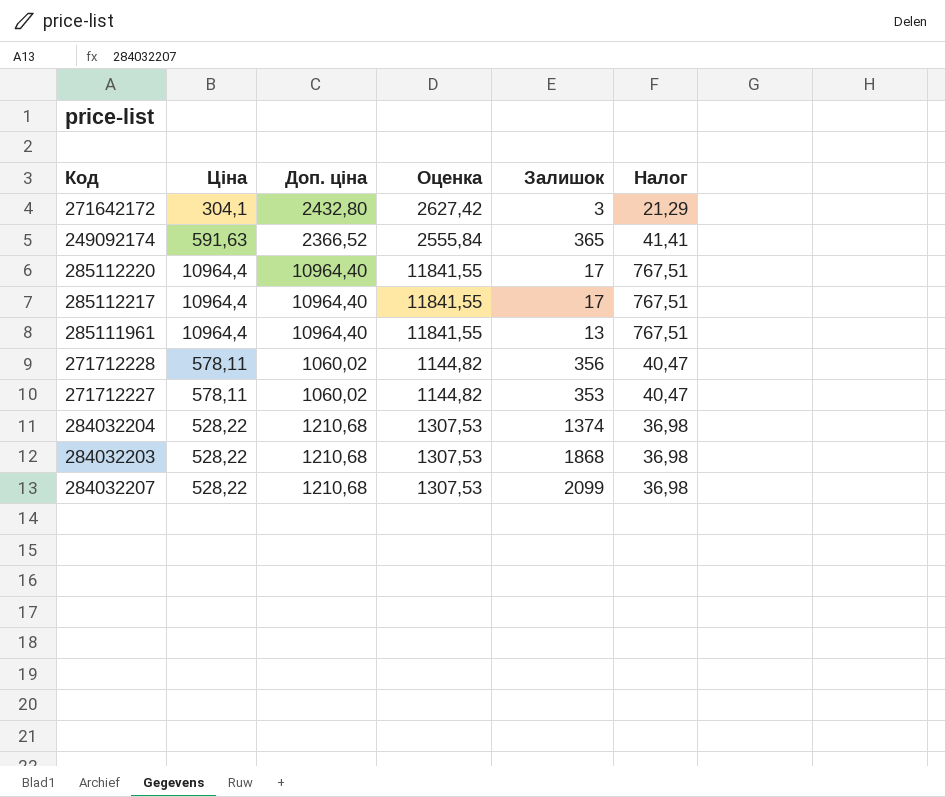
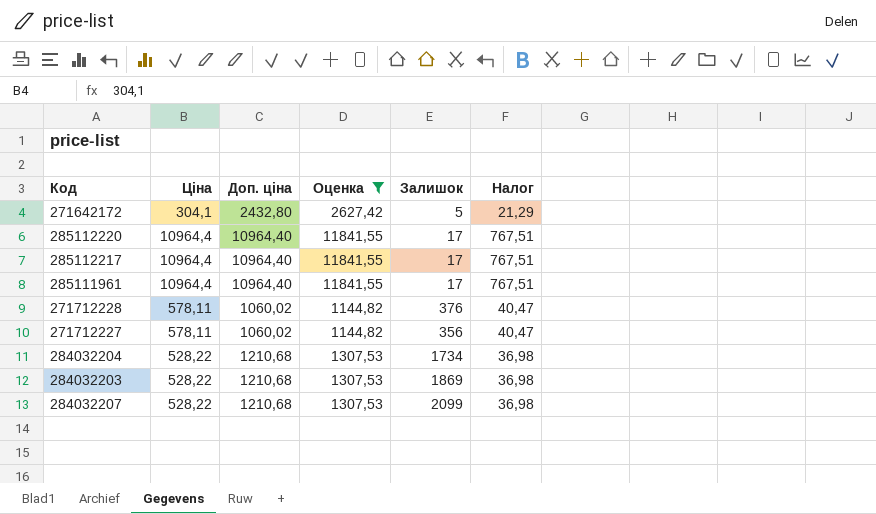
filter: none -> Оценка != 2555,84
271642172 | Залишок: 3 -> 5
285111961 | Залишок: 13 -> 17
271712228 | Залишок: 356 -> 376
271712227 | Залишок: 353 -> 356
284032204 | Залишок: 1374 -> 1734
284032203 | Залишок: 1868 -> 1869

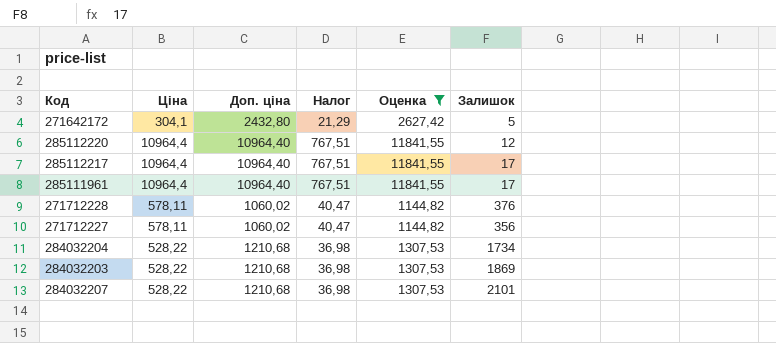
column Налог | position: 6 -> 4
285112220 | Залишок: 17 -> 12
284032207 | Залишок: 2099 -> 2101

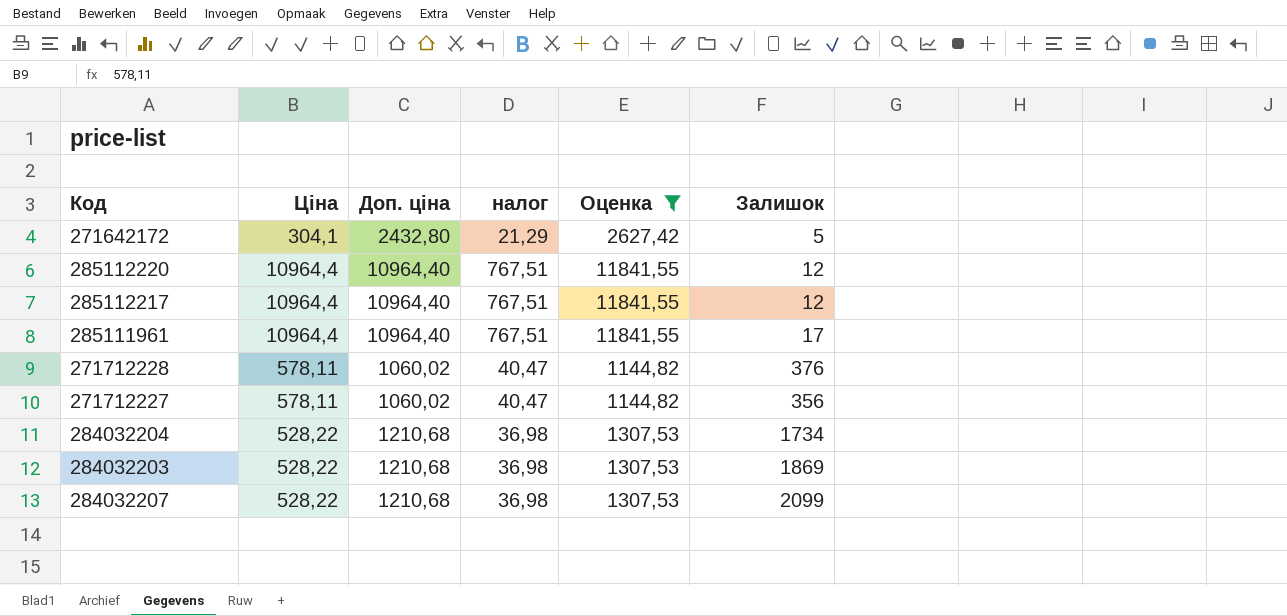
column name: Налог -> налог
285112217 | Залишок: 17 -> 12
284032207 | Залишок: 2101 -> 2099

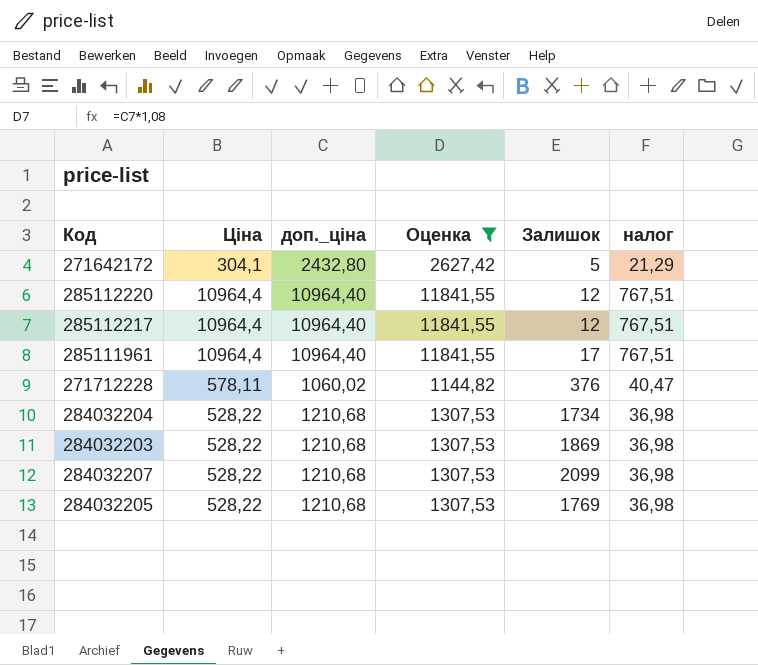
column name: Доп. ціна -> доп._ціна
column налог | position: 4 -> 6
row 271712227: 578,11 | 1060,02 | 40,47 | 1144,82 | 356 -> none
row 284032205: none -> 528,22 | 1210,68 | 1307,53 | 1769 | 36,98

